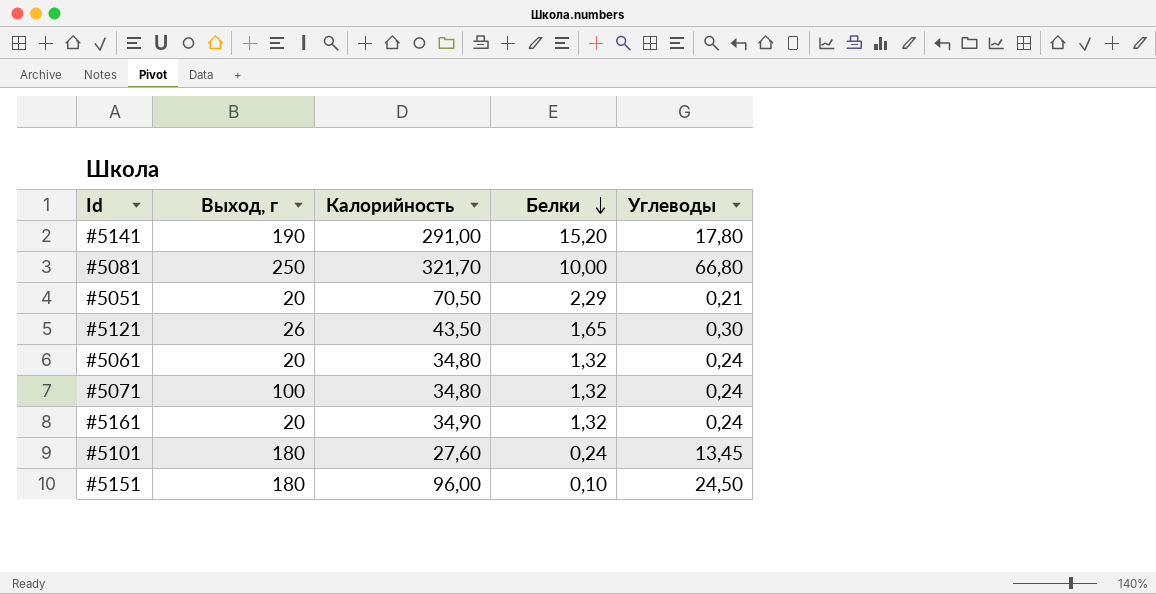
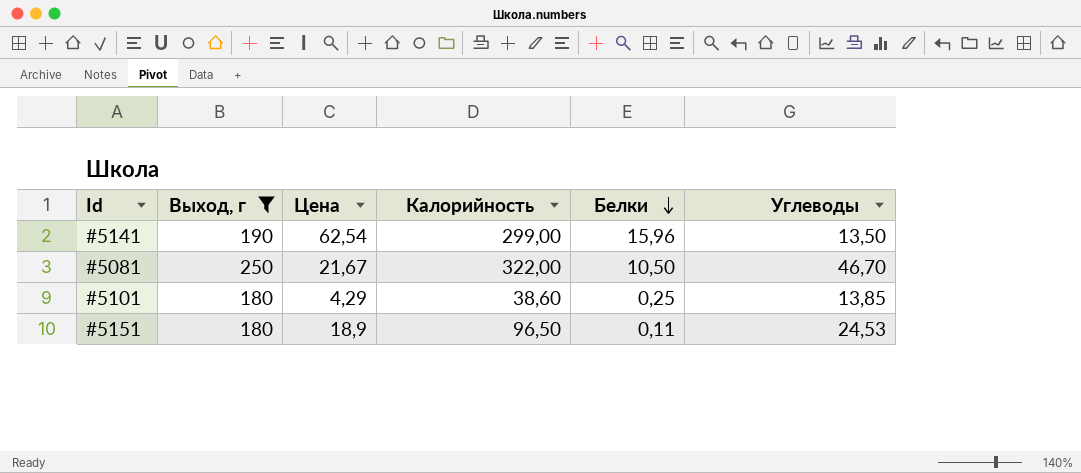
filter: none -> Выход, г >= 180
column Цена | position: none -> 3
#5141 | Калорийность: 291,00 -> 299,00
#5141 | Белки: 15,20 -> 15,96
#5141 | Углеводы: 17,80 -> 13,50
#5081 | Калорийность: 321,70 -> 322,00
#5081 | Белки: 10,00 -> 10,50
#5081 | Углеводы: 66,80 -> 46,70
#5101 | Калорийность: 27,60 -> 38,60
#5101 | Белки: 0,24 -> 0,25
#5101 | Углеводы: 13,45 -> 13,85
#5151 | Калорийность: 96,00 -> 96,50
#5151 | Белки: 0,10 -> 0,11
#5151 | Углеводы: 24,50 -> 24,53

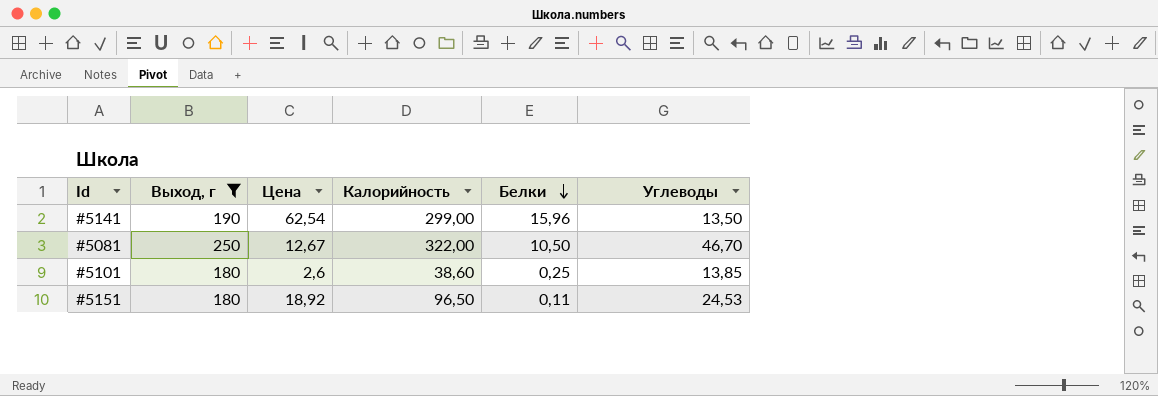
#5081 | Цена: 21,67 -> 12,67
#5101 | Цена: 4,29 -> 2,6
#5151 | Цена: 18,9 -> 18,92

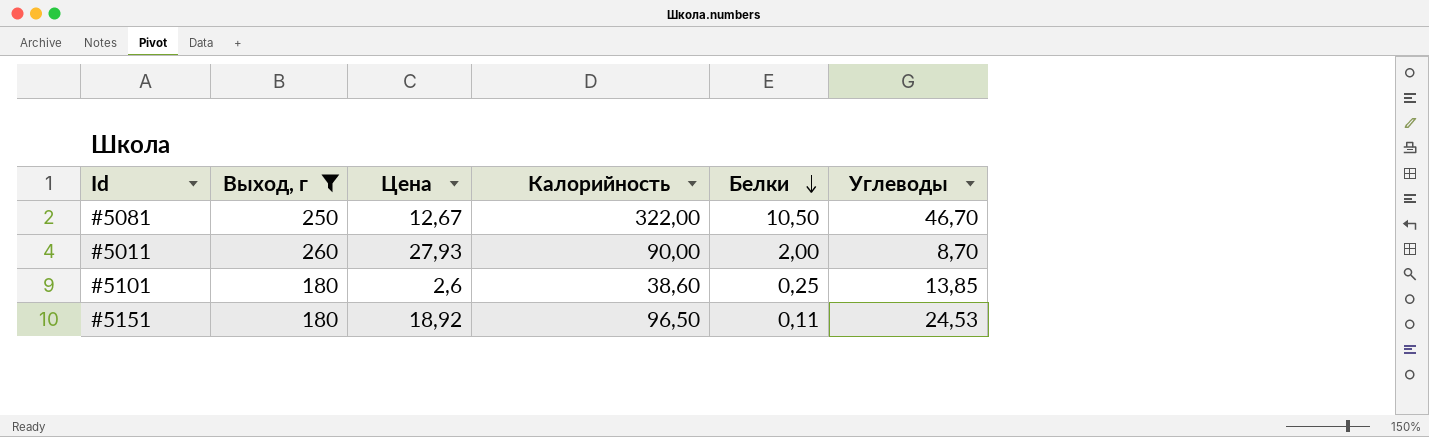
row #5141: 190 | 62,54 | 299,00 | 15,96 | 13,50 -> none
row #5011: none -> 260 | 27,93 | 90,00 | 2,00 | 8,70

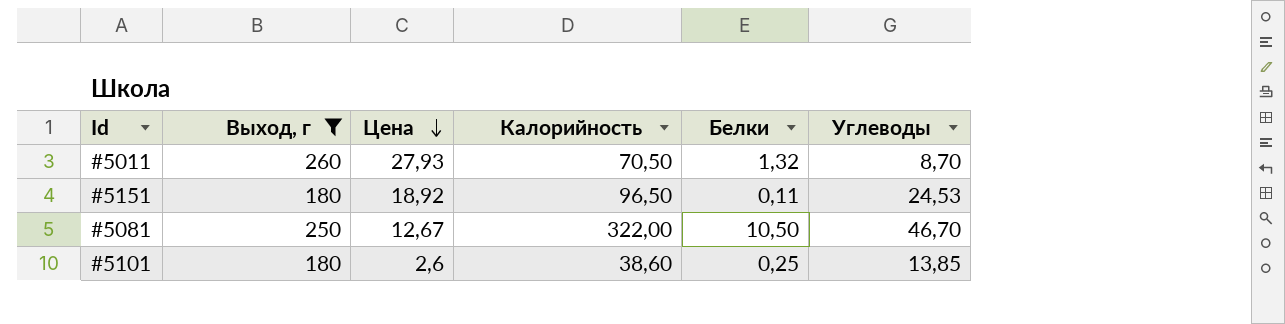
row order: Белки descending -> Цена descending
#5011 | Калорийность: 90,00 -> 70,50
#5011 | Белки: 2,00 -> 1,32

